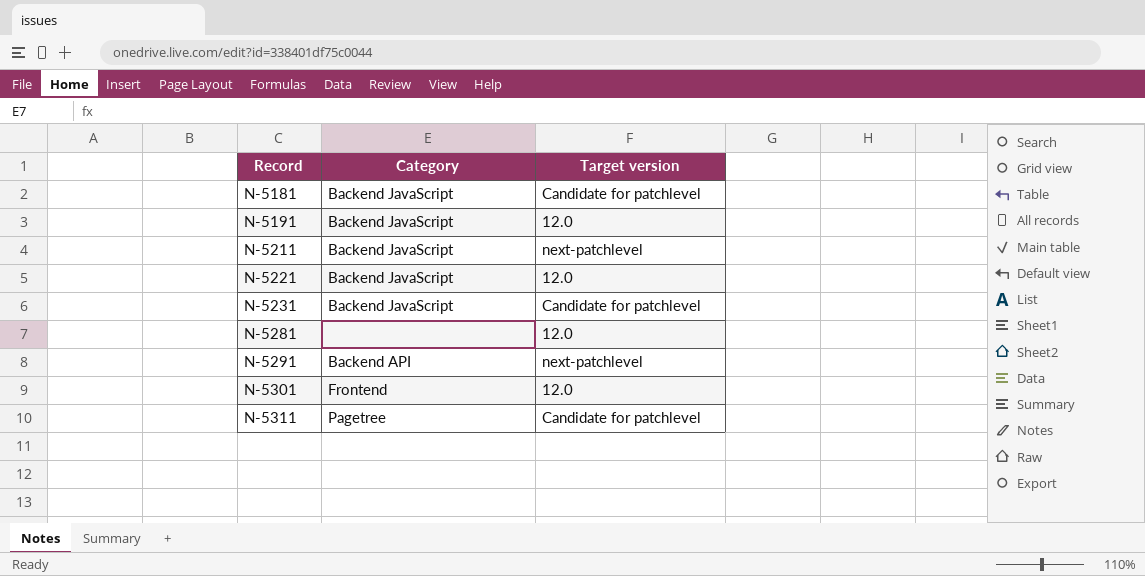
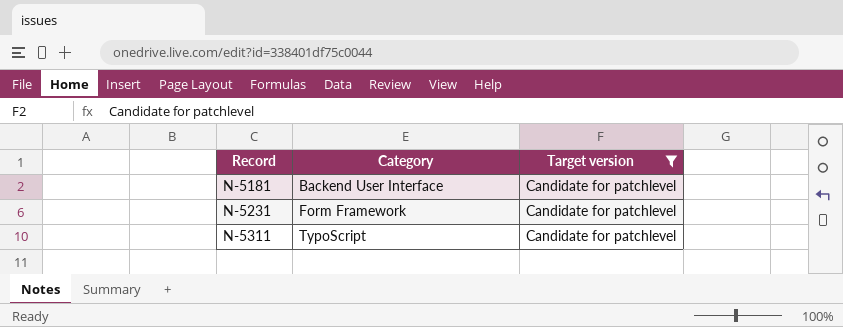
filter: none -> Target version = Candidate for patchlevel
N-5181 | Category: Backend JavaScript -> Backend User Interface
N-5231 | Category: Backend JavaScript -> Form Framework
N-5311 | Category: Pagetree -> TypoScript

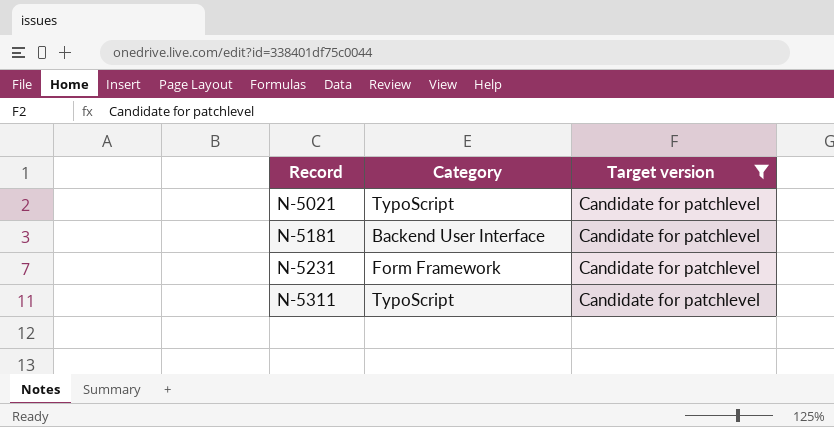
row N-5021: none -> TypoScript | Candidate for patchlevel

